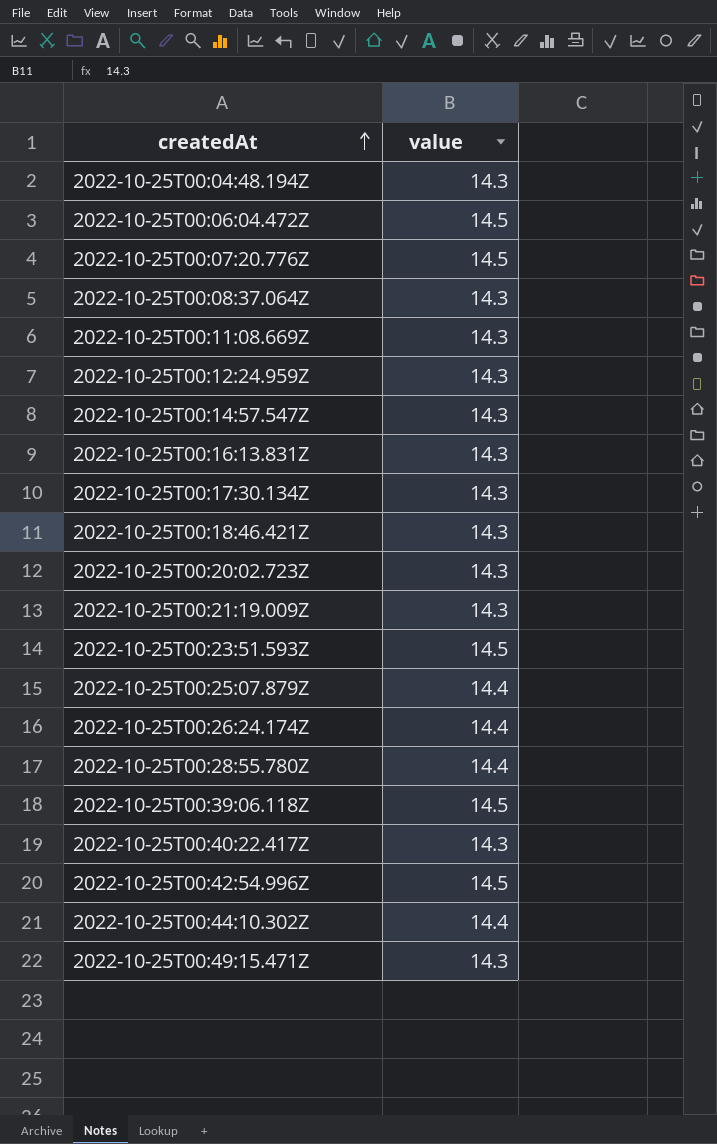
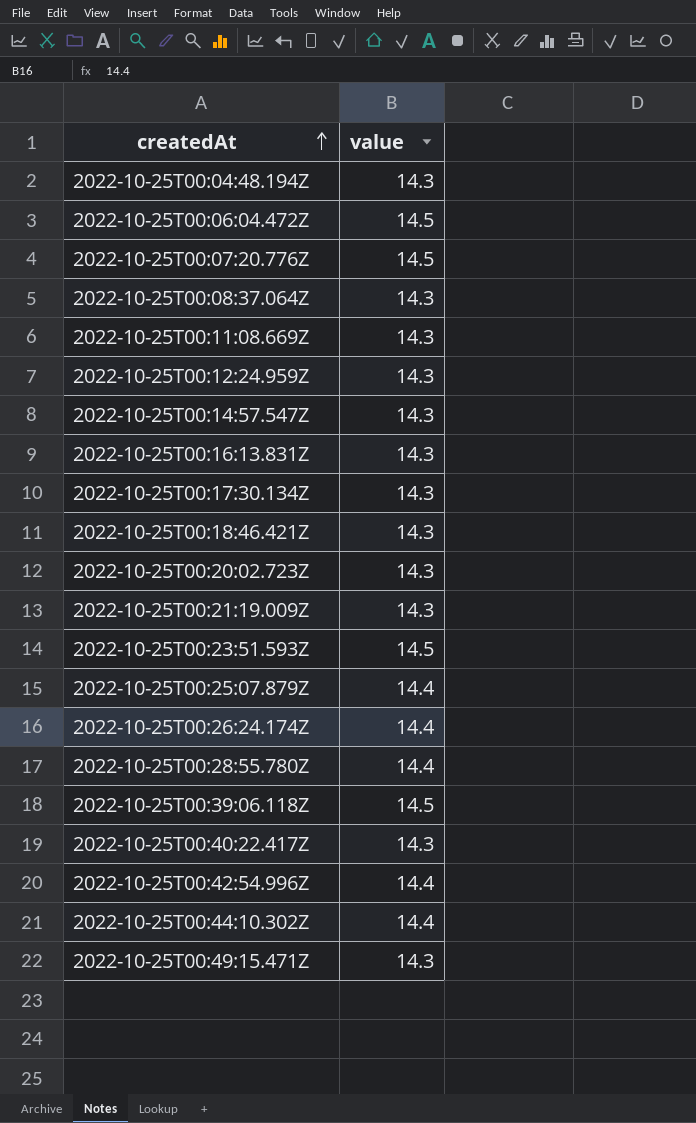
2022-10-25T00:42:54.996Z | value: 14.5 -> 14.4

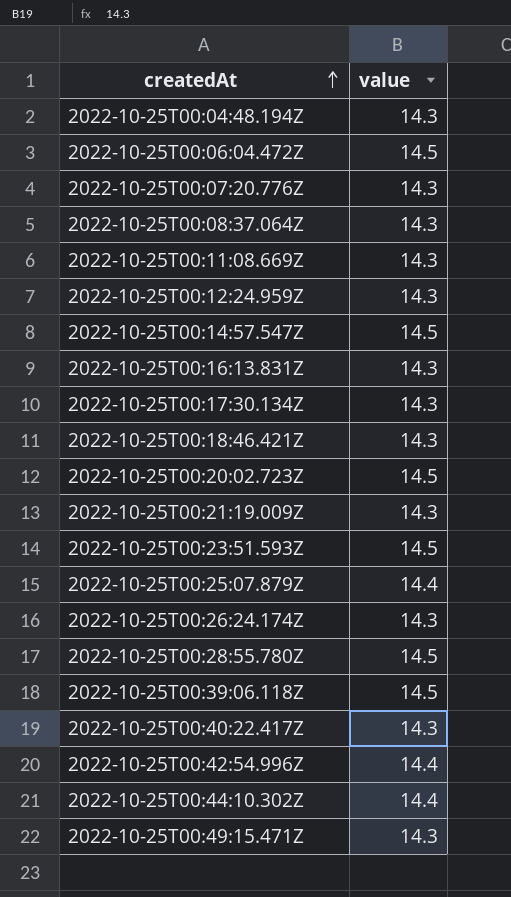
2022-10-25T00:07:20.776Z | value: 14.5 -> 14.3
2022-10-25T00:14:57.547Z | value: 14.3 -> 14.5
2022-10-25T00:20:02.723Z | value: 14.3 -> 14.5
2022-10-25T00:26:24.174Z | value: 14.4 -> 14.3
2022-10-25T00:28:55.780Z | value: 14.4 -> 14.5

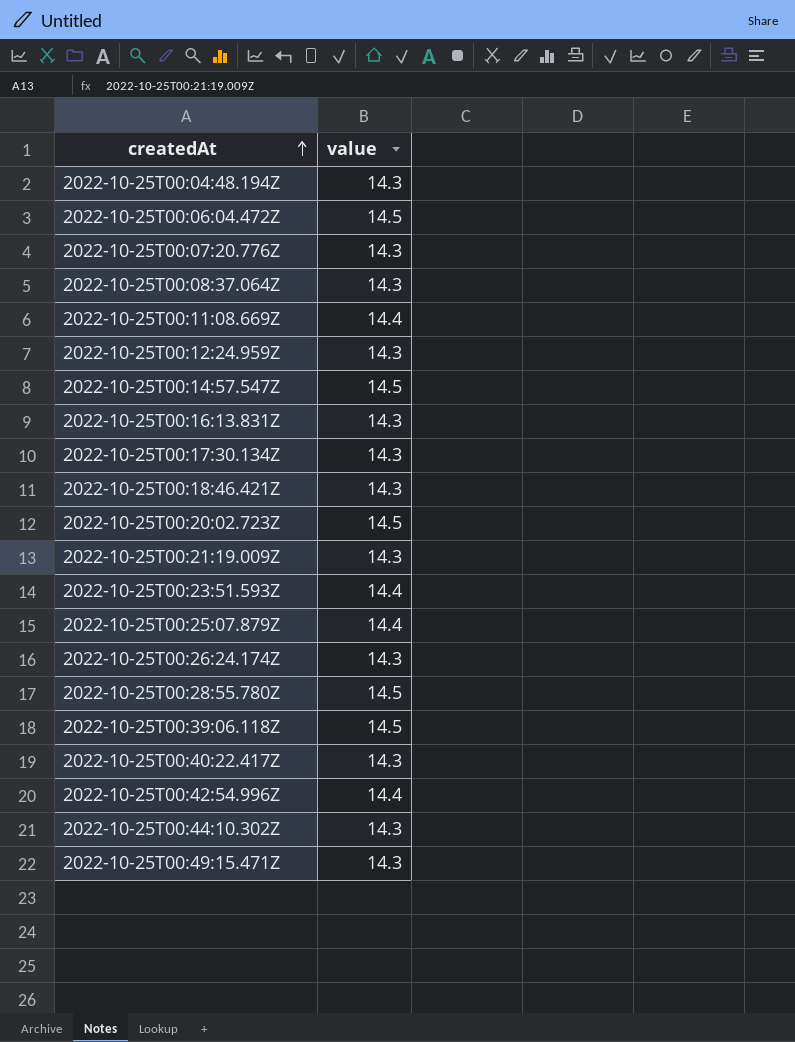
2022-10-25T00:11:08.669Z | value: 14.3 -> 14.4
2022-10-25T00:23:51.593Z | value: 14.5 -> 14.4
2022-10-25T00:44:10.302Z | value: 14.4 -> 14.3

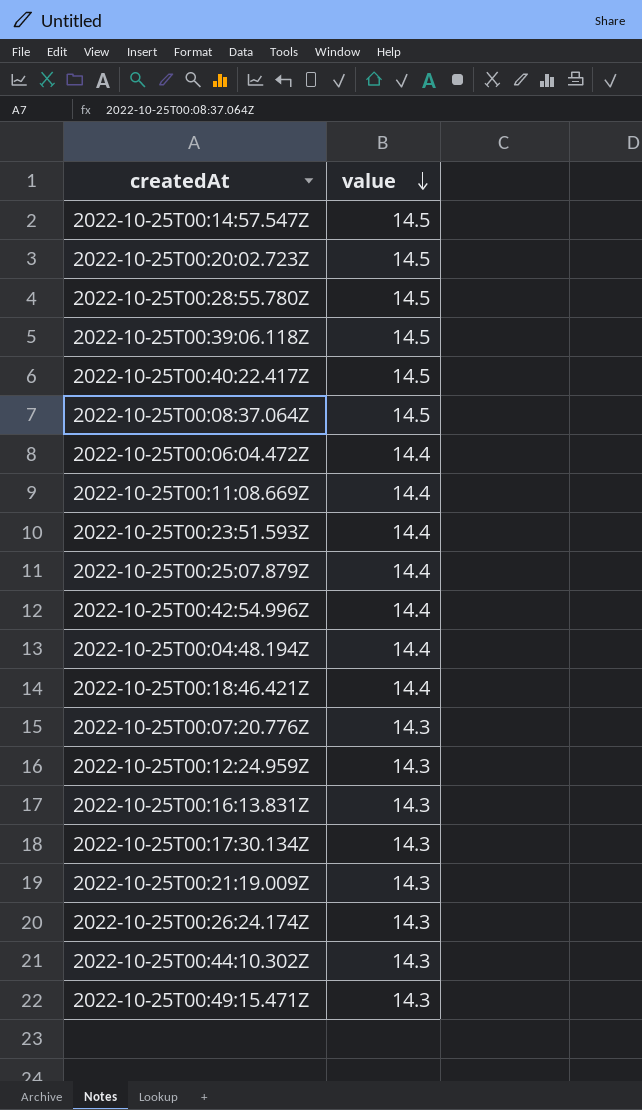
row order: createdAt ascending -> value descending
2022-10-25T00:40:22.417Z | value: 14.3 -> 14.5
2022-10-25T00:08:37.064Z | value: 14.3 -> 14.5
2022-10-25T00:06:04.472Z | value: 14.5 -> 14.4
2022-10-25T00:04:48.194Z | value: 14.3 -> 14.4
2022-10-25T00:18:46.421Z | value: 14.3 -> 14.4

